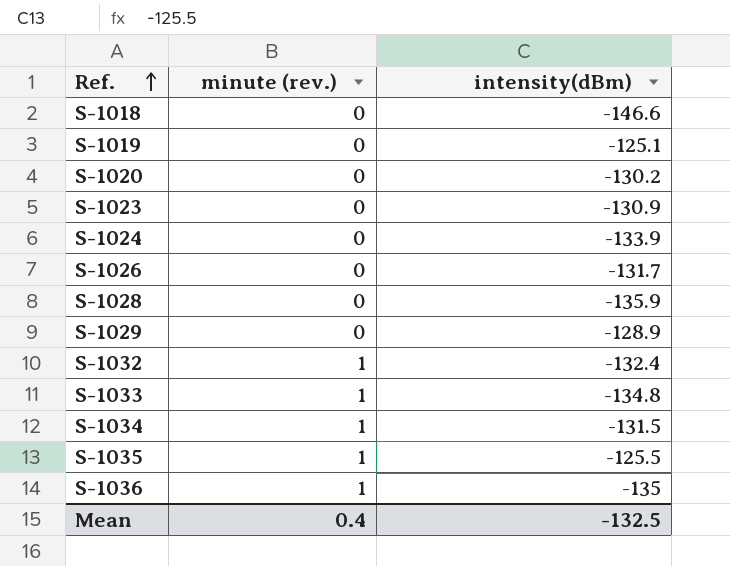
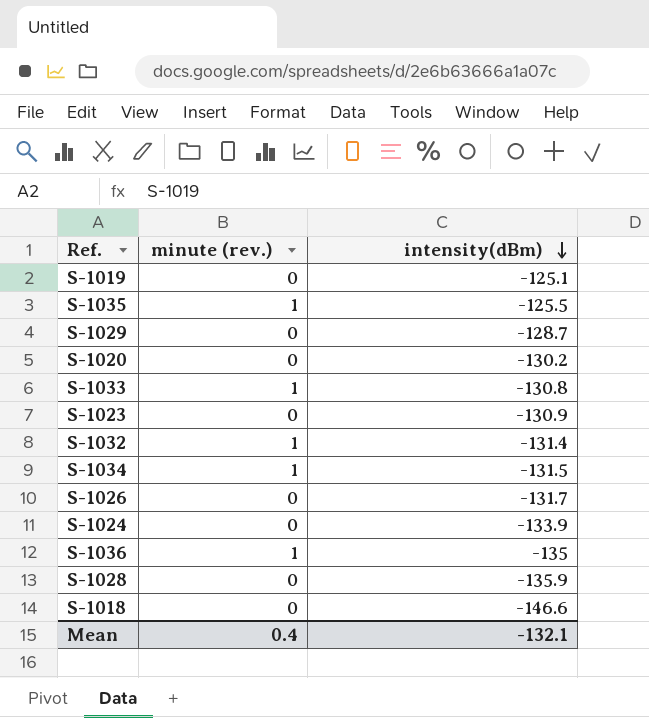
row order: Ref. ascending -> intensity(dBm) descending
S-1029 | intensity(dBm): -128.9 -> -128.7
S-1033 | intensity(dBm): -134.8 -> -130.8
S-1032 | intensity(dBm): -132.4 -> -131.4
Mean | intensity(dBm): -132.5 -> -132.1

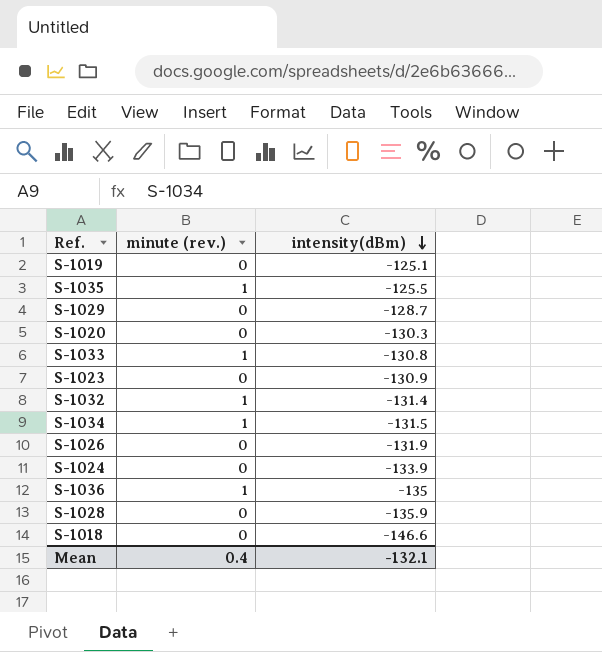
S-1020 | intensity(dBm): -130.2 -> -130.3
S-1026 | intensity(dBm): -131.7 -> -131.9

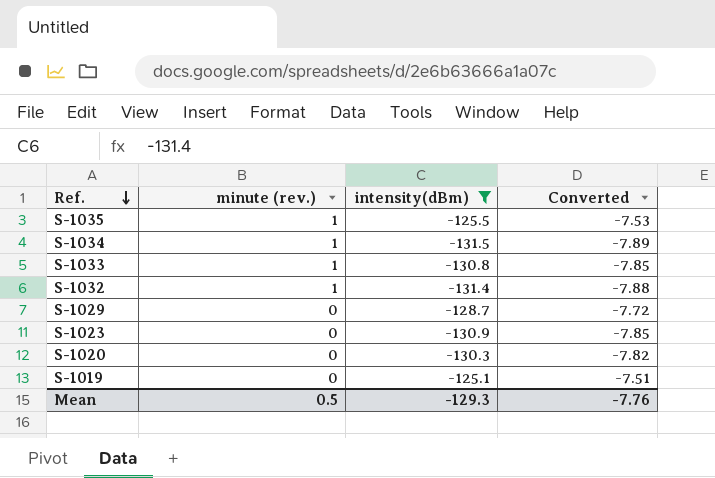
filter: none -> intensity(dBm) >= -131.5
row order: intensity(dBm) descending -> Ref. descending
column Converted | formula: none -> [intensity(dBm)] * 0.06
Mean | minute (rev.): 0.4 -> 0.5
Mean | intensity(dBm): -132.1 -> -129.3

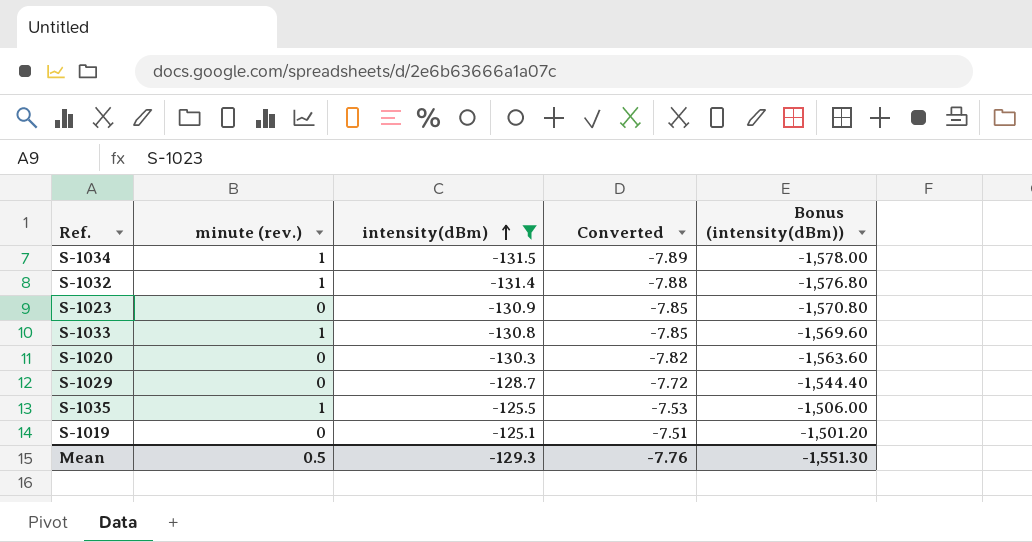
row order: Ref. descending -> intensity(dBm) ascending
column Bonus (intensity(dBm)) | formula: none -> [intensity(dBm)] * 12

